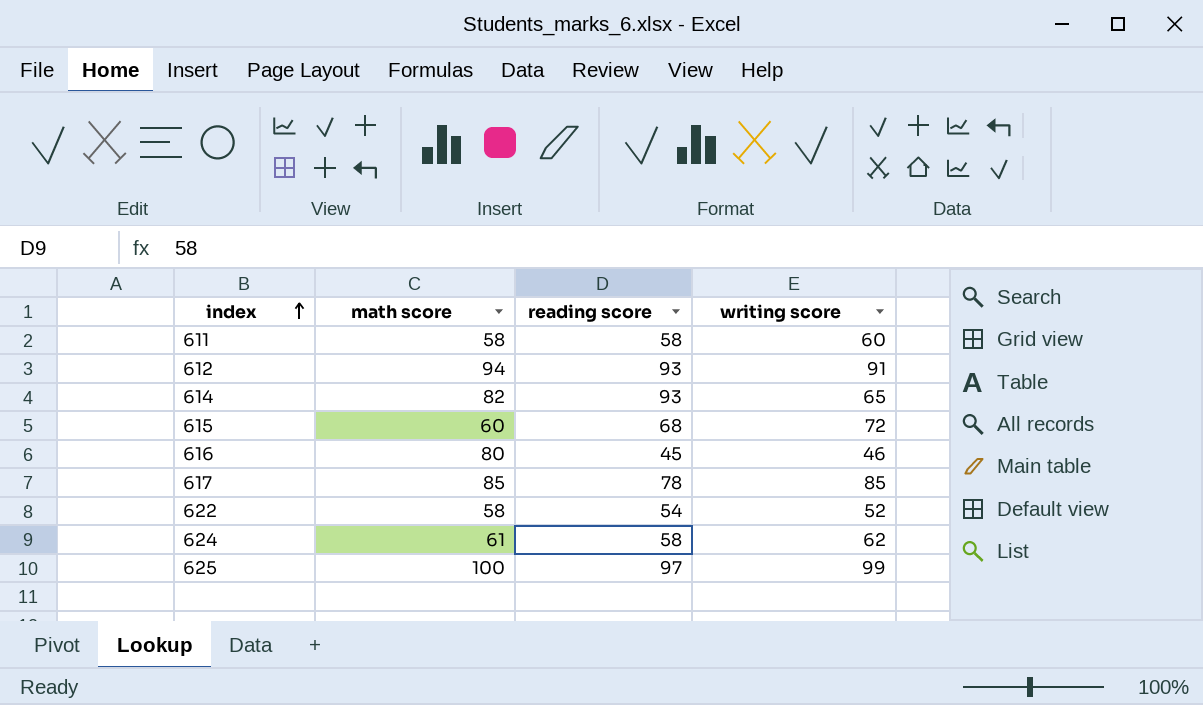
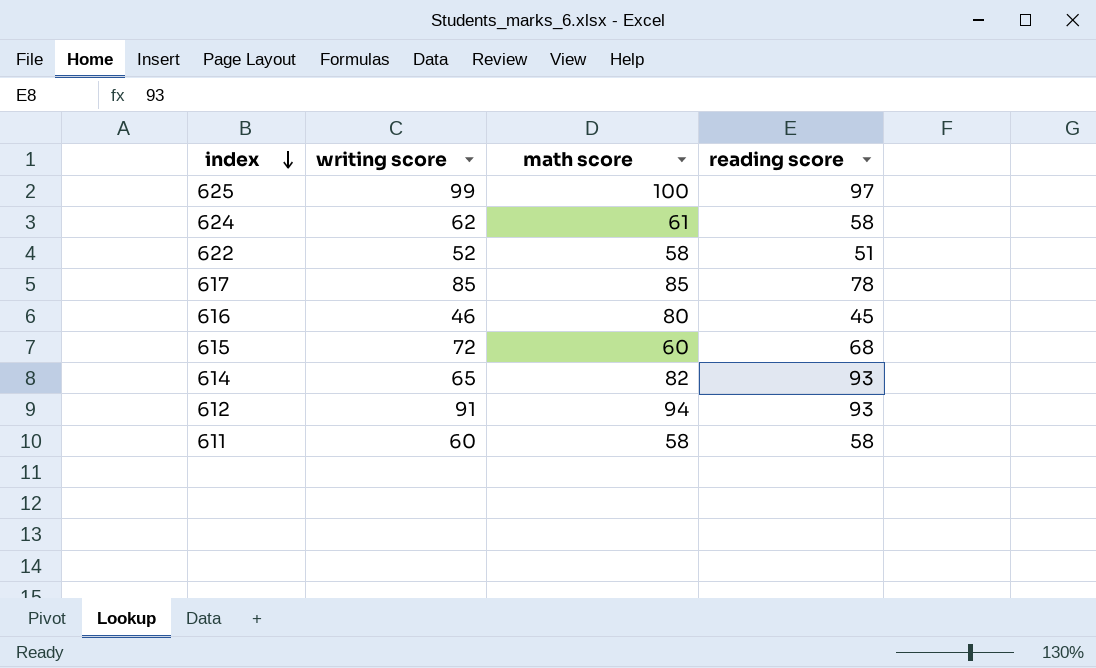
row order: index ascending -> index descending
column writing score | position: 4 -> 2
622 | reading score: 54 -> 51

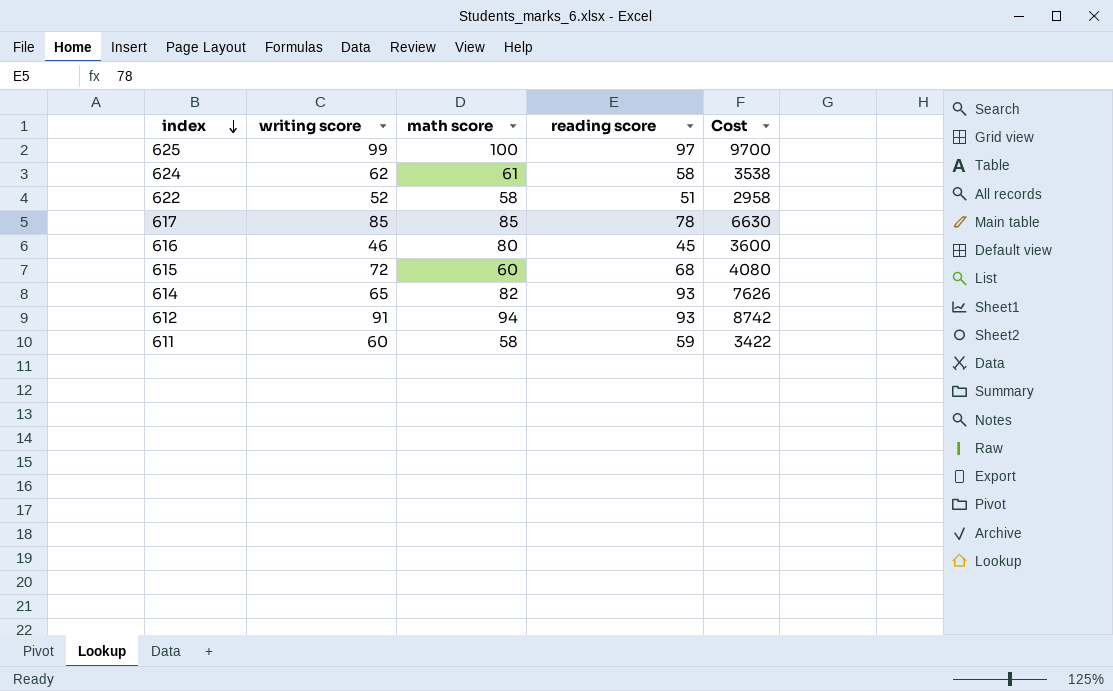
column Cost | formula: none -> [math score] * [reading score]
611 | reading score: 58 -> 59

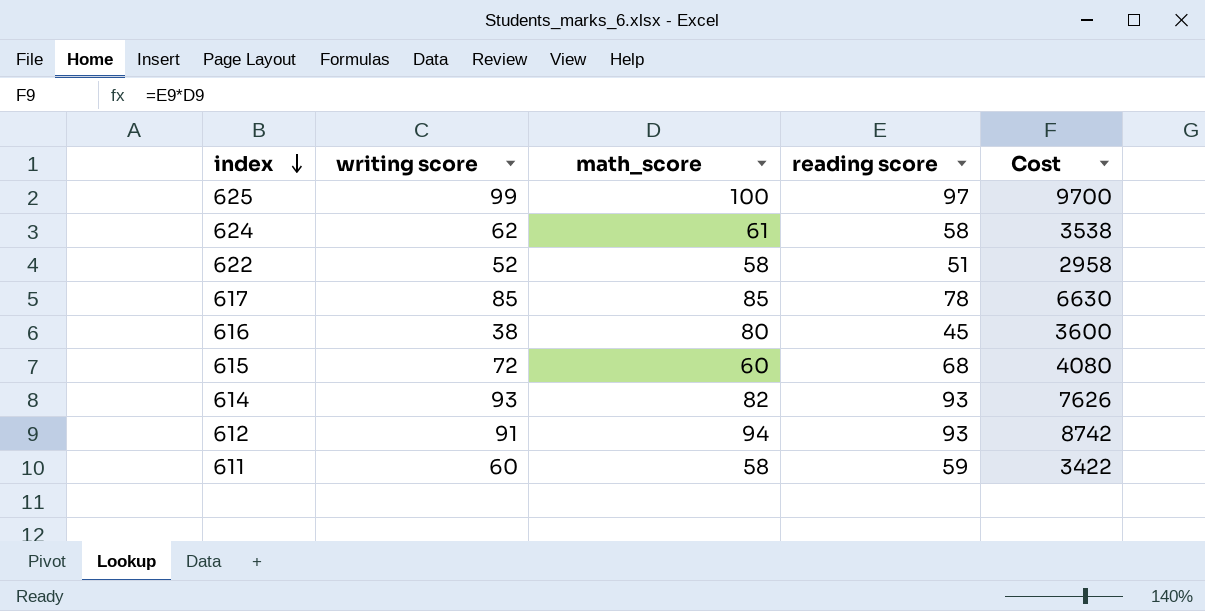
column name: math score -> math_score
616 | writing score: 46 -> 38
614 | writing score: 65 -> 93

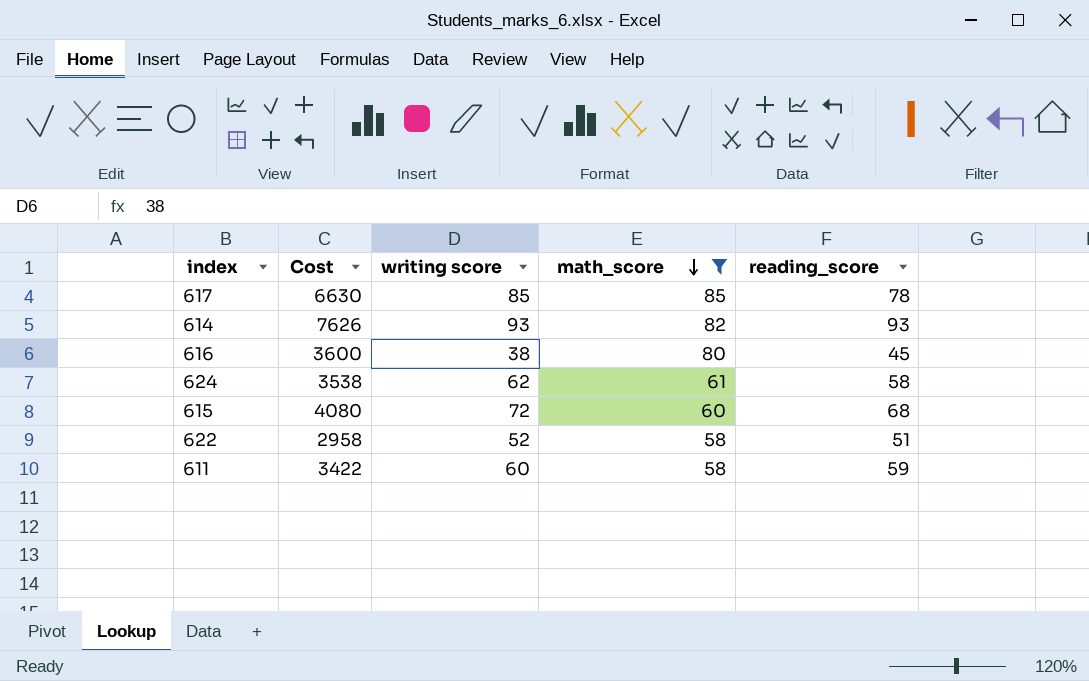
filter: none -> math_score <= 85
row order: index descending -> math_score descending
column Cost | position: 5 -> 2
column name: reading score -> reading_score

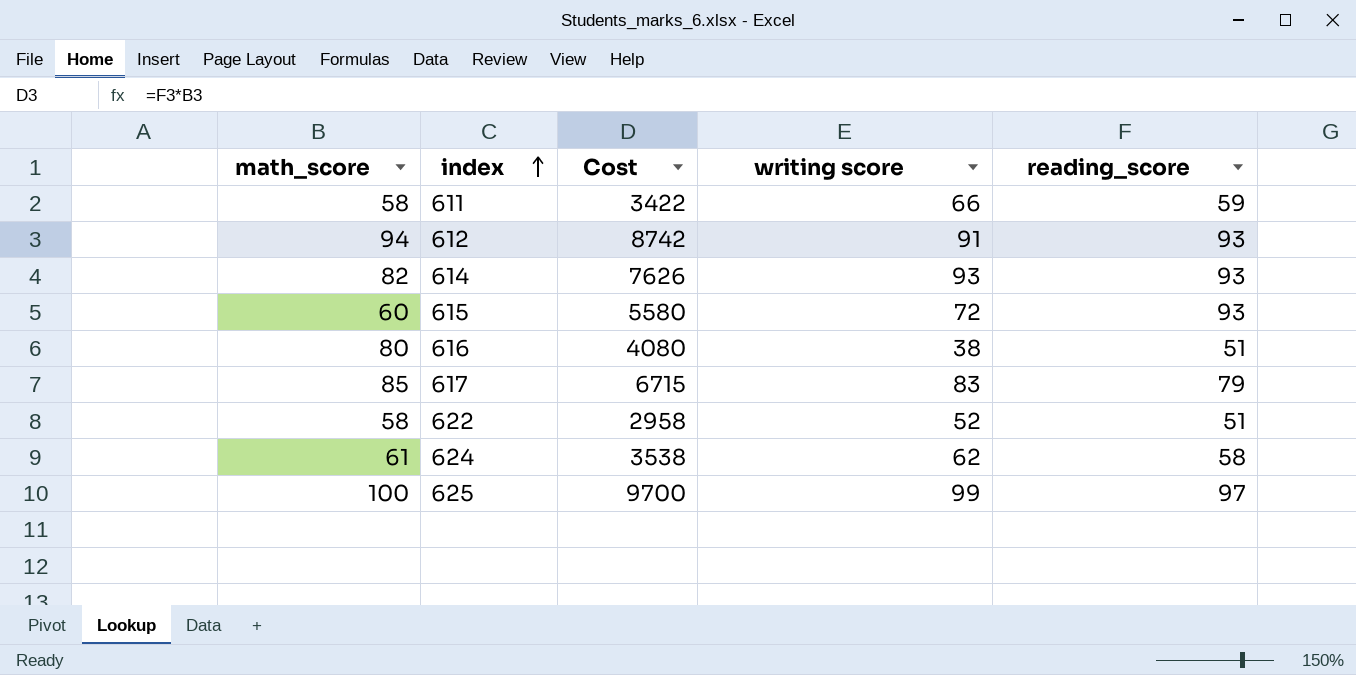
filter: math_score <= 85 -> none
row order: math_score descending -> index ascending
column math_score | position: 4 -> 1
611 | writing score: 60 -> 66
615 | Cost: 4080 -> 5580
615 | reading_score: 68 -> 93
616 | Cost: 3600 -> 4080
616 | reading_score: 45 -> 51
617 | Cost: 6630 -> 6715
617 | writing score: 85 -> 83
617 | reading_score: 78 -> 79

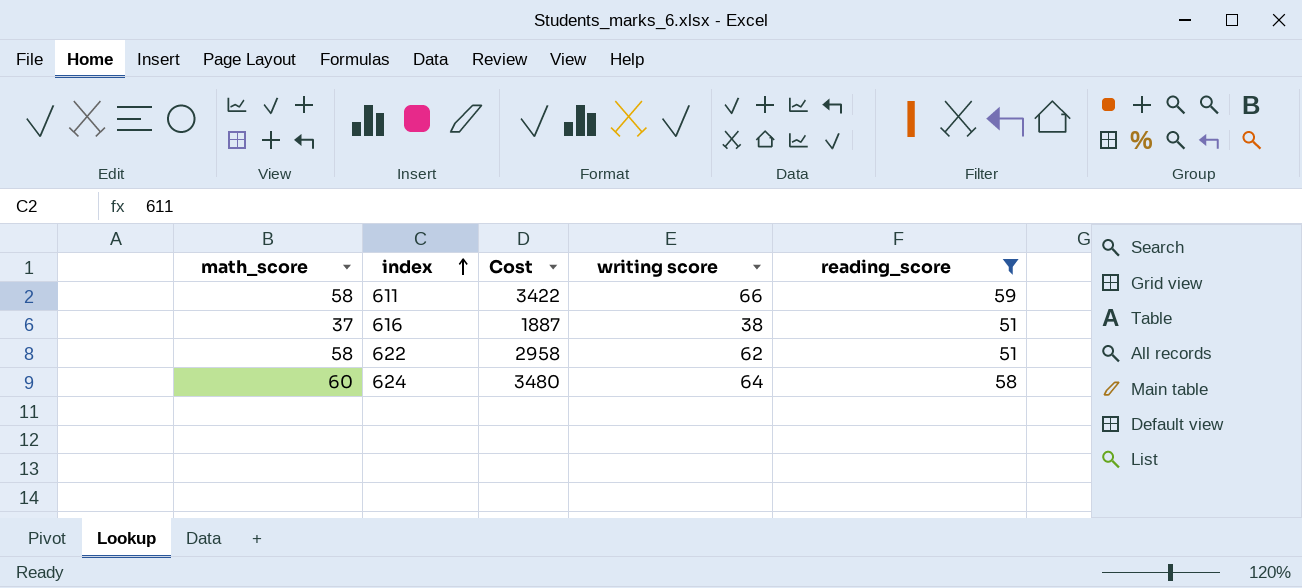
filter: none -> reading_score <= 59
616 | math_score: 80 -> 37
616 | Cost: 4080 -> 1887
622 | writing score: 52 -> 62
624 | math_score: 61 -> 60
624 | Cost: 3538 -> 3480
624 | writing score: 62 -> 64

